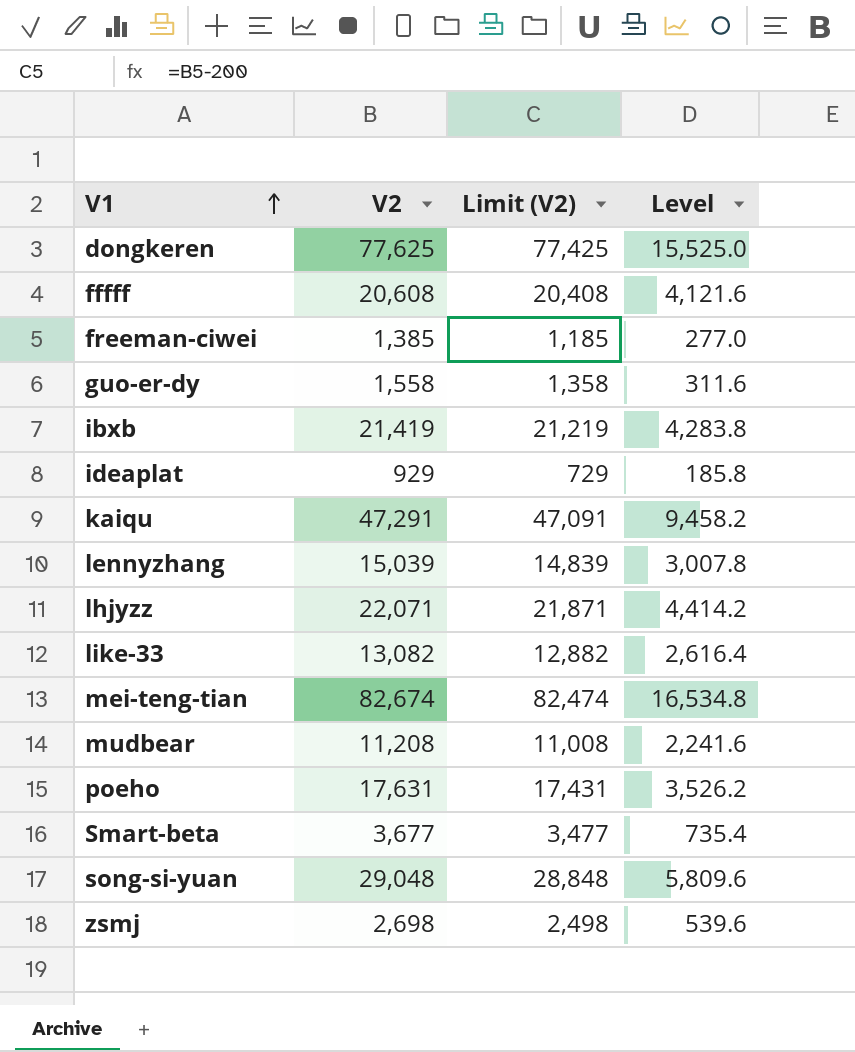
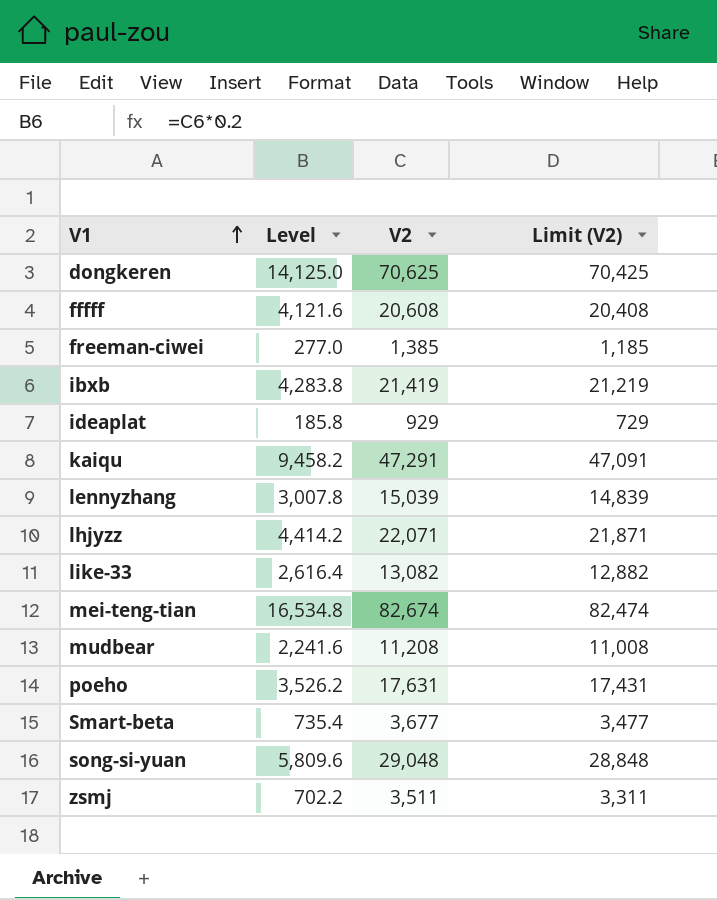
column Level | position: 4 -> 2
row guo-er-dy: 1,558 | 1,358 | 311.6 -> none
dongkeren | Level: 15,525.0 -> 14,125.0
dongkeren | V2: 77,625 -> 70,625
dongkeren | Limit (V2): 77,425 -> 70,425
zsmj | Level: 539.6 -> 702.2
zsmj | V2: 2,698 -> 3,511
zsmj | Limit (V2): 2,498 -> 3,311

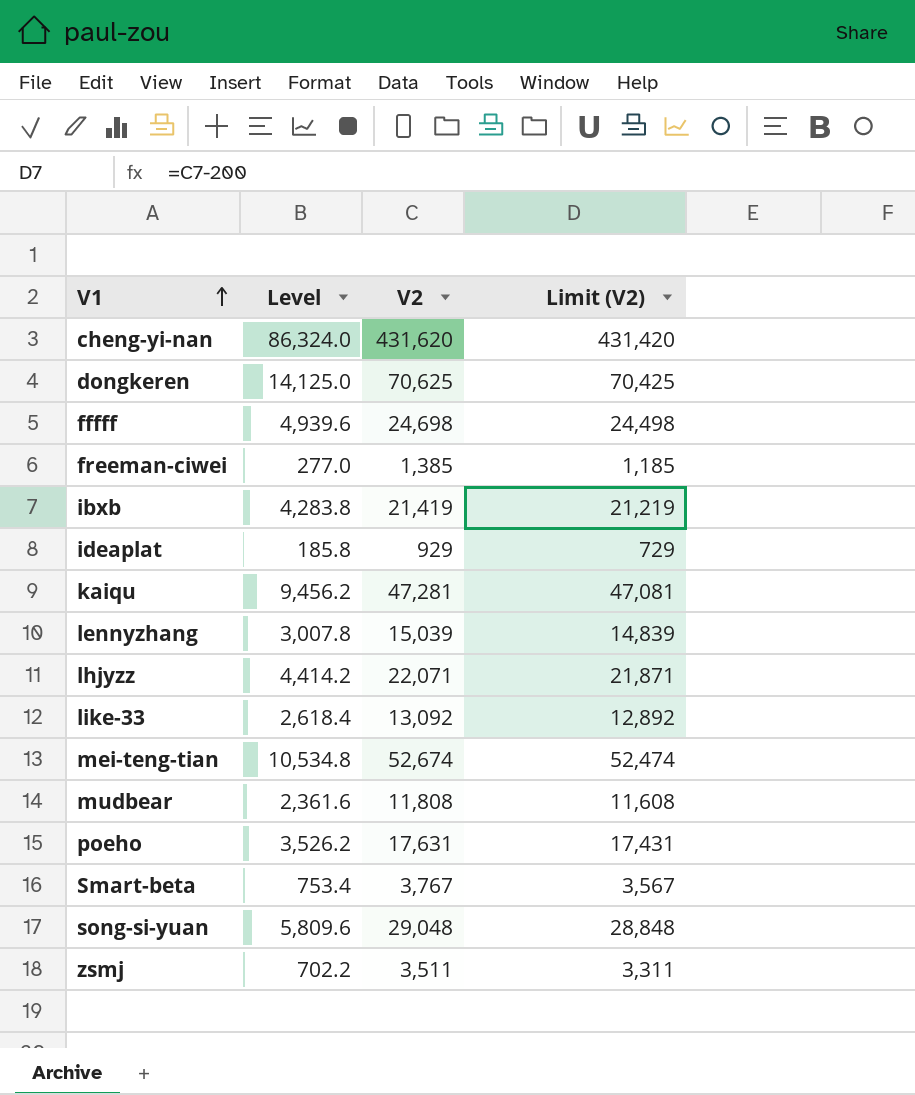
row cheng-yi-nan: none -> 86,324.0 | 431,620 | 431,420
fffff | Level: 4,121.6 -> 4,939.6
fffff | V2: 20,608 -> 24,698
fffff | Limit (V2): 20,408 -> 24,498
kaiqu | Level: 9,458.2 -> 9,456.2
kaiqu | V2: 47,291 -> 47,281
kaiqu | Limit (V2): 47,091 -> 47,081
like-33 | Level: 2,616.4 -> 2,618.4
like-33 | V2: 13,082 -> 13,092
like-33 | Limit (V2): 12,882 -> 12,892
mei-teng-tian | Level: 16,534.8 -> 10,534.8
mei-teng-tian | V2: 82,674 -> 52,674
mei-teng-tian | Limit (V2): 82,474 -> 52,474
mudbear | Level: 2,241.6 -> 2,361.6
mudbear | V2: 11,208 -> 11,808
mudbear | Limit (V2): 11,008 -> 11,608
Smart-beta | Level: 735.4 -> 753.4
Smart-beta | V2: 3,677 -> 3,767
Smart-beta | Limit (V2): 3,477 -> 3,567

